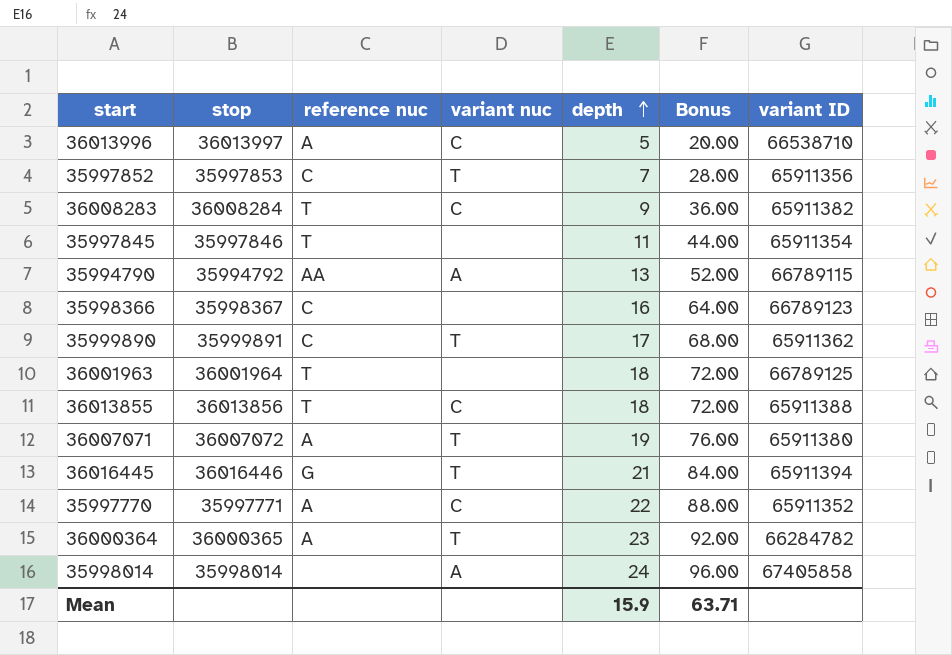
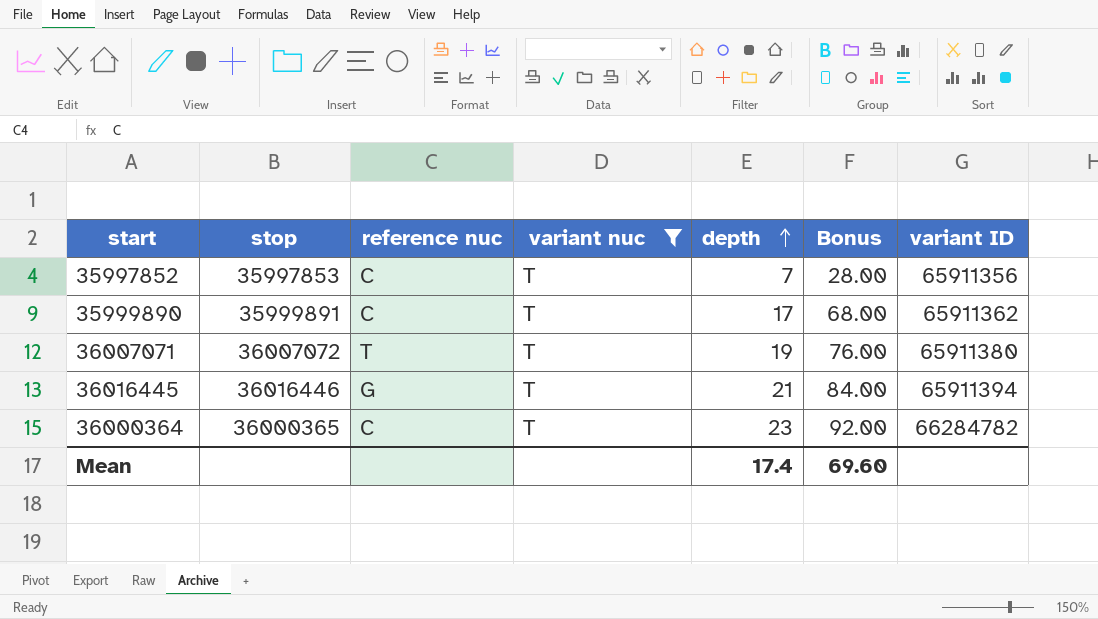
filter: none -> variant nuc = T
36007071 | reference nuc: A -> T
36000364 | reference nuc: A -> C
Mean | depth: 15.9 -> 17.4
Mean | Bonus: 63.71 -> 69.60

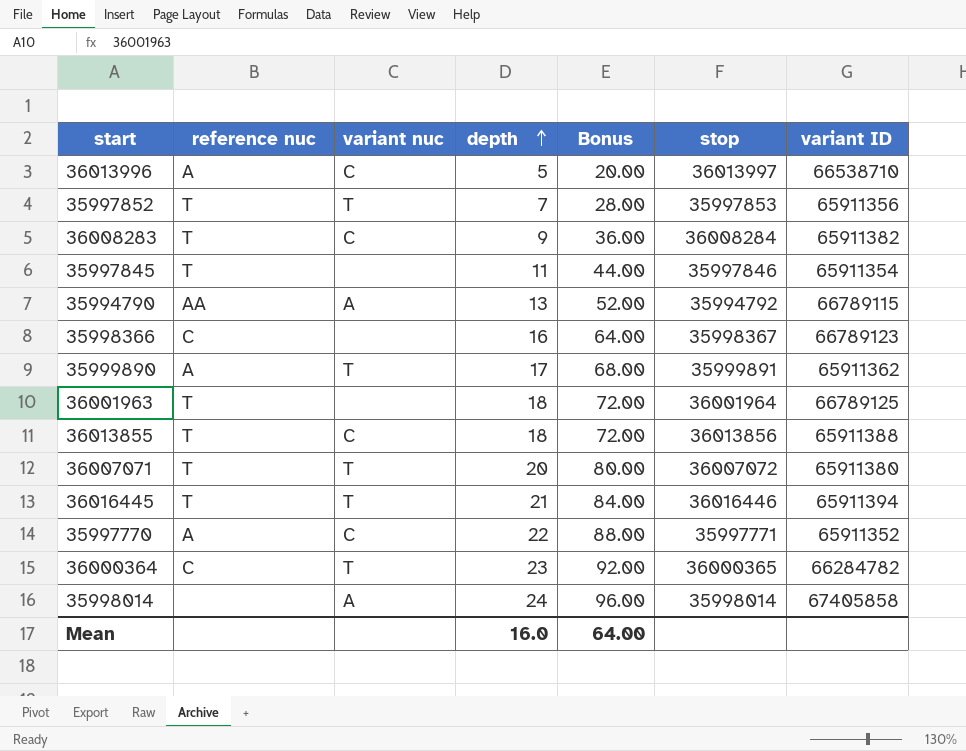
filter: variant nuc = T -> none
column stop | position: 2 -> 6
35997852 | reference nuc: C -> T
35999890 | reference nuc: C -> A
36007071 | depth: 19 -> 20
36007071 | Bonus: 76.00 -> 80.00
36016445 | reference nuc: G -> T
Mean | depth: 17.4 -> 16.0
Mean | Bonus: 69.60 -> 64.00

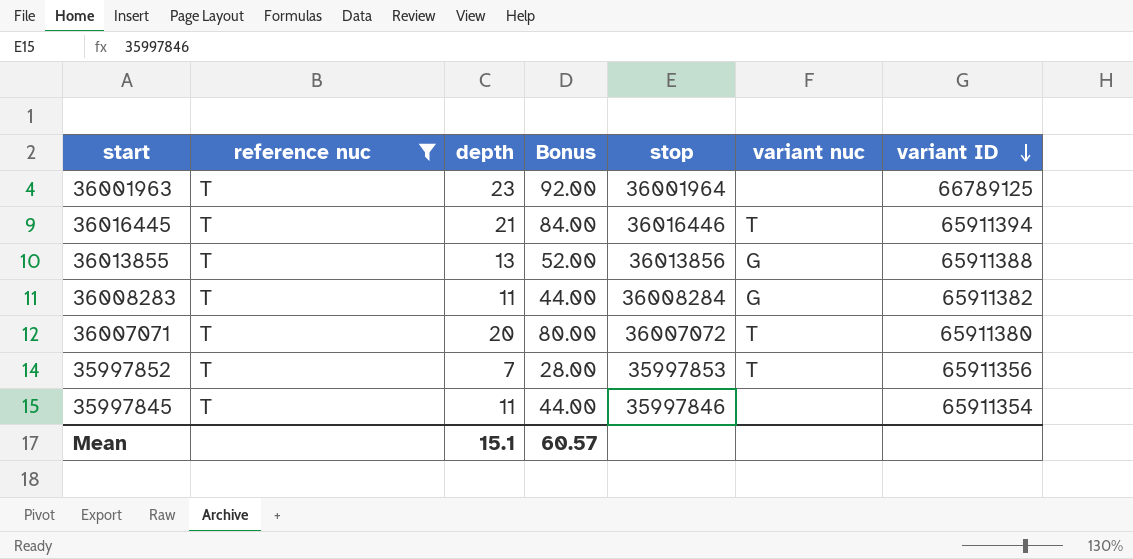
filter: none -> reference nuc = T
row order: depth ascending -> variant ID descending
column variant nuc | position: 3 -> 6
36001963 | depth: 18 -> 23
36001963 | Bonus: 72.00 -> 92.00
36013855 | depth: 18 -> 13
36013855 | Bonus: 72.00 -> 52.00
36013855 | variant nuc: C -> G
36008283 | depth: 9 -> 11
36008283 | Bonus: 36.00 -> 44.00
36008283 | variant nuc: C -> G
Mean | depth: 16.0 -> 15.1
Mean | Bonus: 64.00 -> 60.57

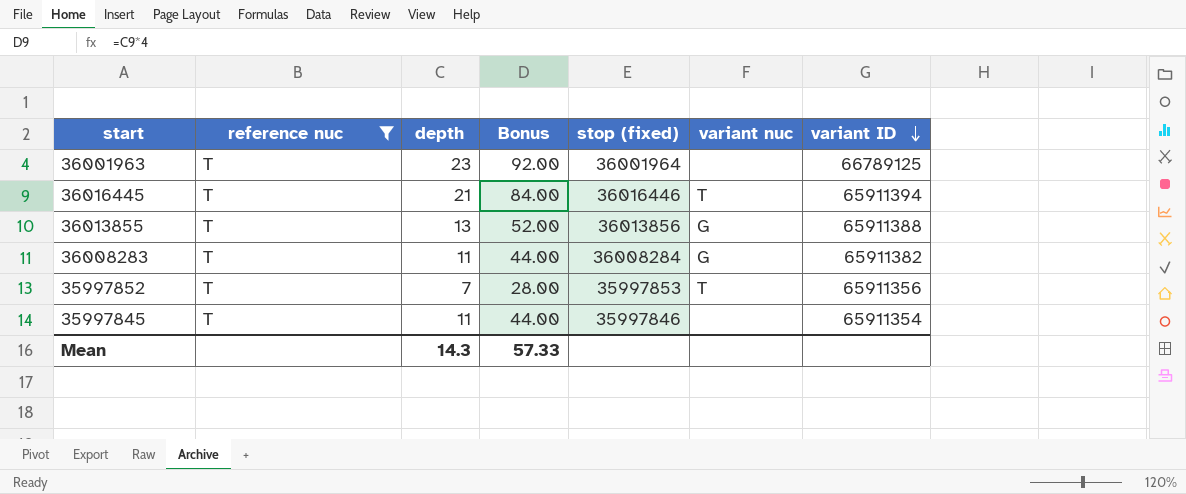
column name: stop -> stop (fixed)
row 36007071: T | 20 | 80.00 | 36007072 | T | 65911380 -> none
Mean | depth: 15.1 -> 14.3
Mean | Bonus: 60.57 -> 57.33

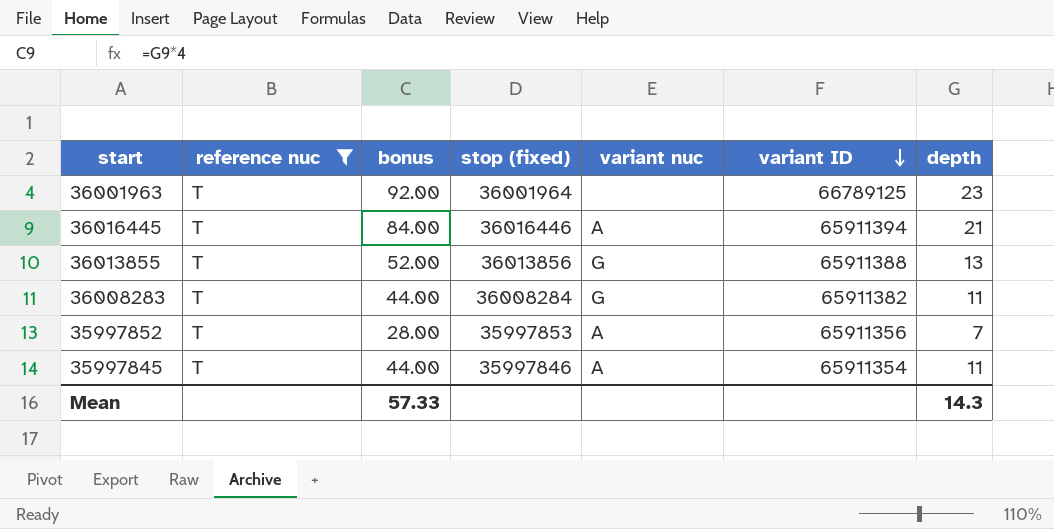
column name: Bonus -> bonus
column depth | position: 3 -> 7
36016445 | variant nuc: T -> A
35997852 | variant nuc: T -> A
35997845 | variant nuc: none -> A

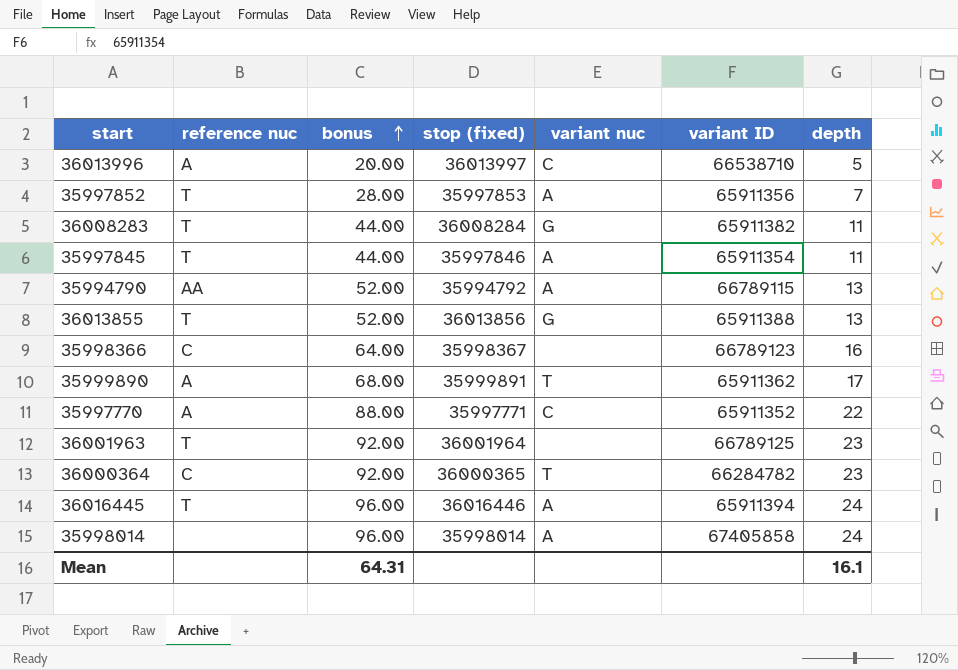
filter: reference nuc = T -> none
row order: variant ID descending -> bonus ascending
36016445 | bonus: 84.00 -> 96.00
36016445 | depth: 21 -> 24
Mean | bonus: 57.33 -> 64.31
Mean | depth: 14.3 -> 16.1

